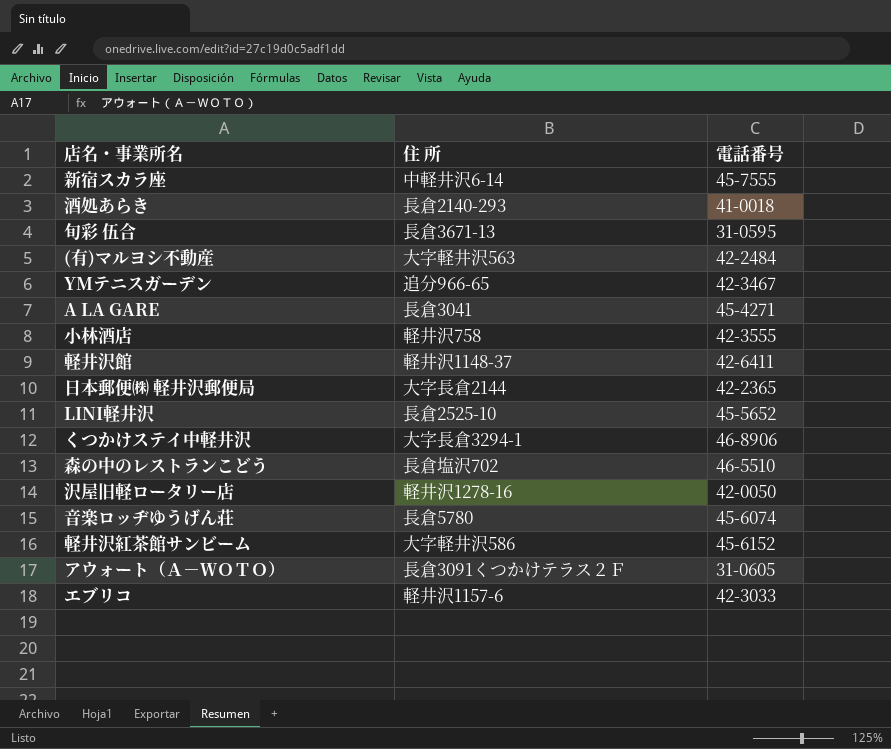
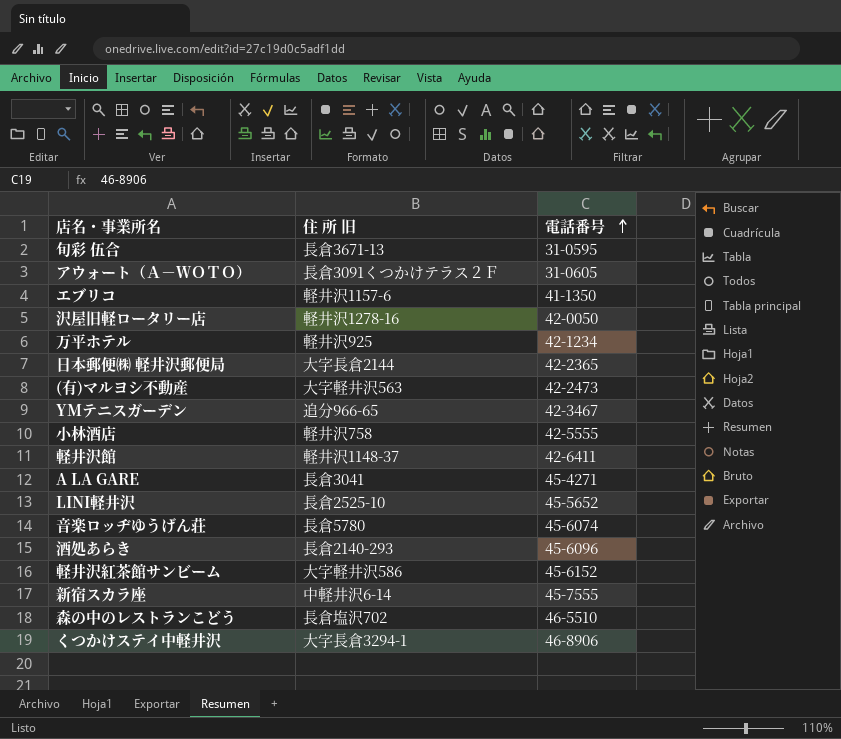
row order: none -> 電話番号 ascending
column name: 住 所 -> 住 所 旧
エブリコ | 電話番号: 42-3033 -> 41-1350
row 万平ホテル: none -> 軽井沢925 | 42-1234
(有)マルヨシ不動産 | 電話番号: 42-2484 -> 42-2473
小林酒店 | 電話番号: 42-3555 -> 42-5555
酒処あらき | 電話番号: 41-0018 -> 45-6096

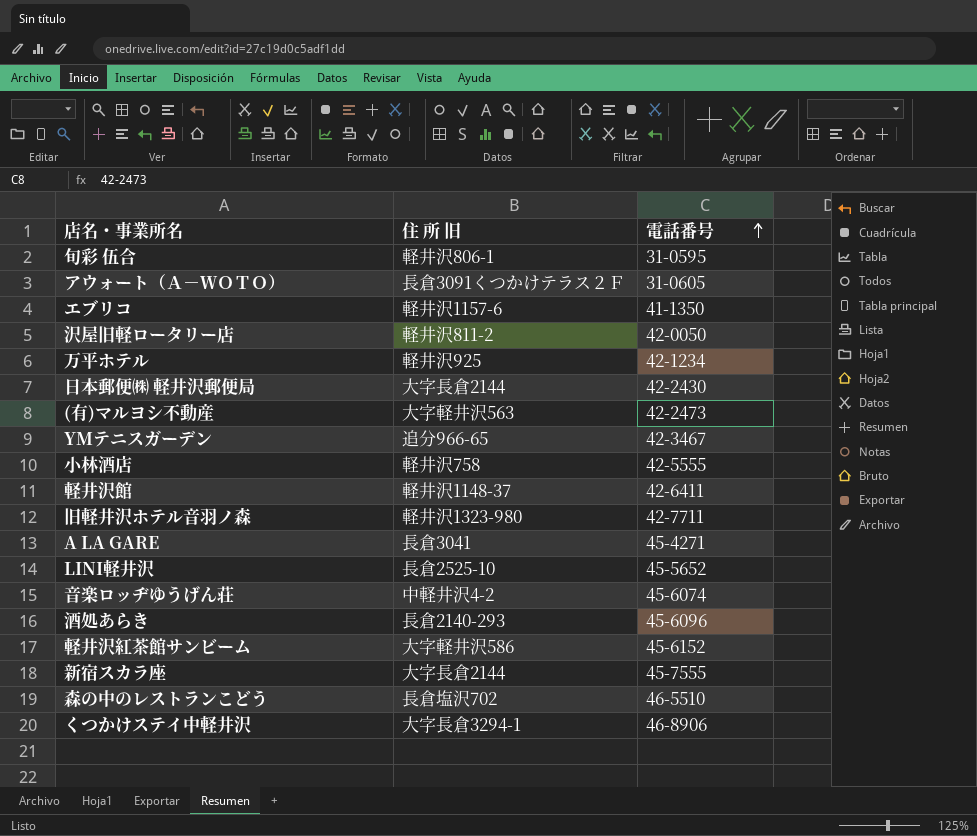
旬彩 伍合 | 住 所 旧: 長倉3671-13 -> 軽井沢806-1
沢屋旧軽ロータリー店 | 住 所 旧: 軽井沢1278-16 -> 軽井沢811-2
日本郵便㈱ 軽井沢郵便局 | 電話番号: 42-2365 -> 42-2430
row 旧軽井沢ホテル音羽ノ森: none -> 軽井沢1323-980 | 42-7711
音楽ロッヂゆうげん荘 | 住 所 旧: 長倉5780 -> 中軽井沢4-2
新宿スカラ座 | 住 所 旧: 中軽井沢6-14 -> 大字長倉2144

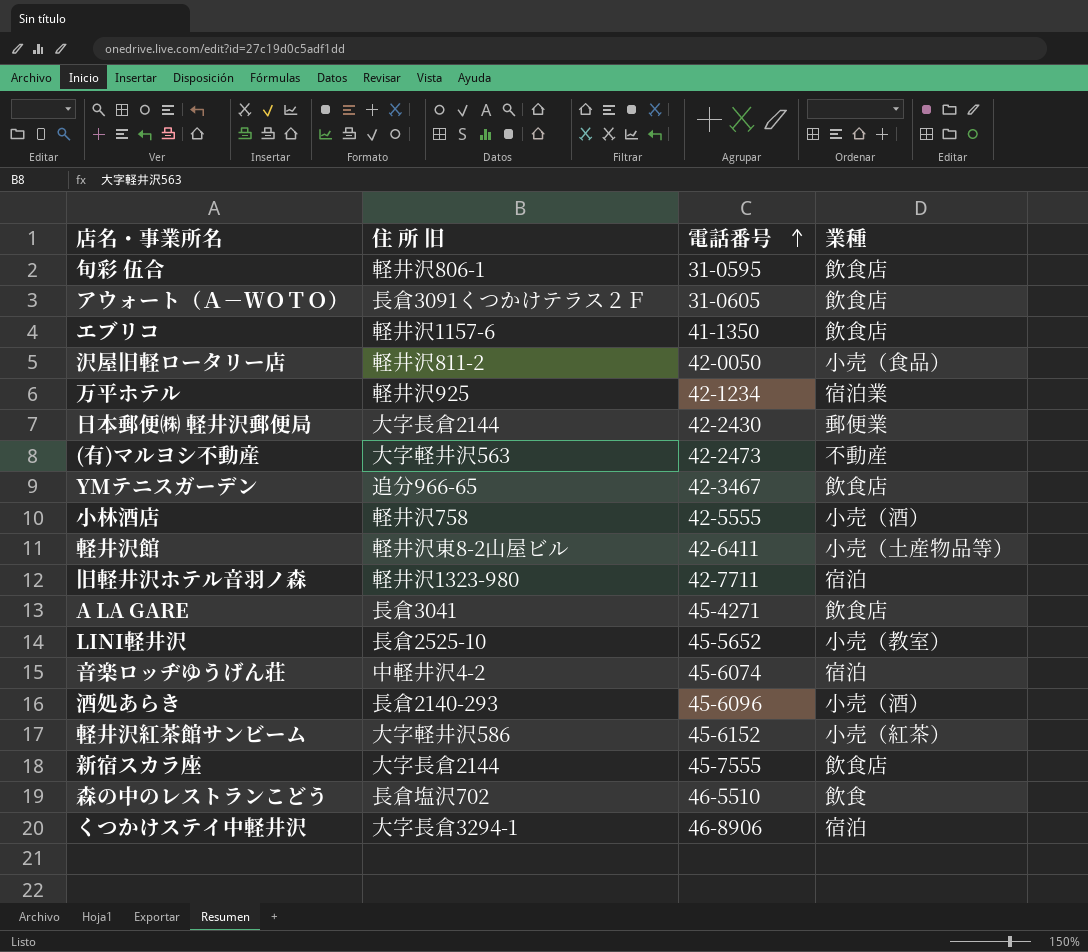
column 業種 | position: none -> 4
軽井沢館 | 住 所 旧: 軽井沢1148-37 -> 軽井沢東8-2山屋ビル

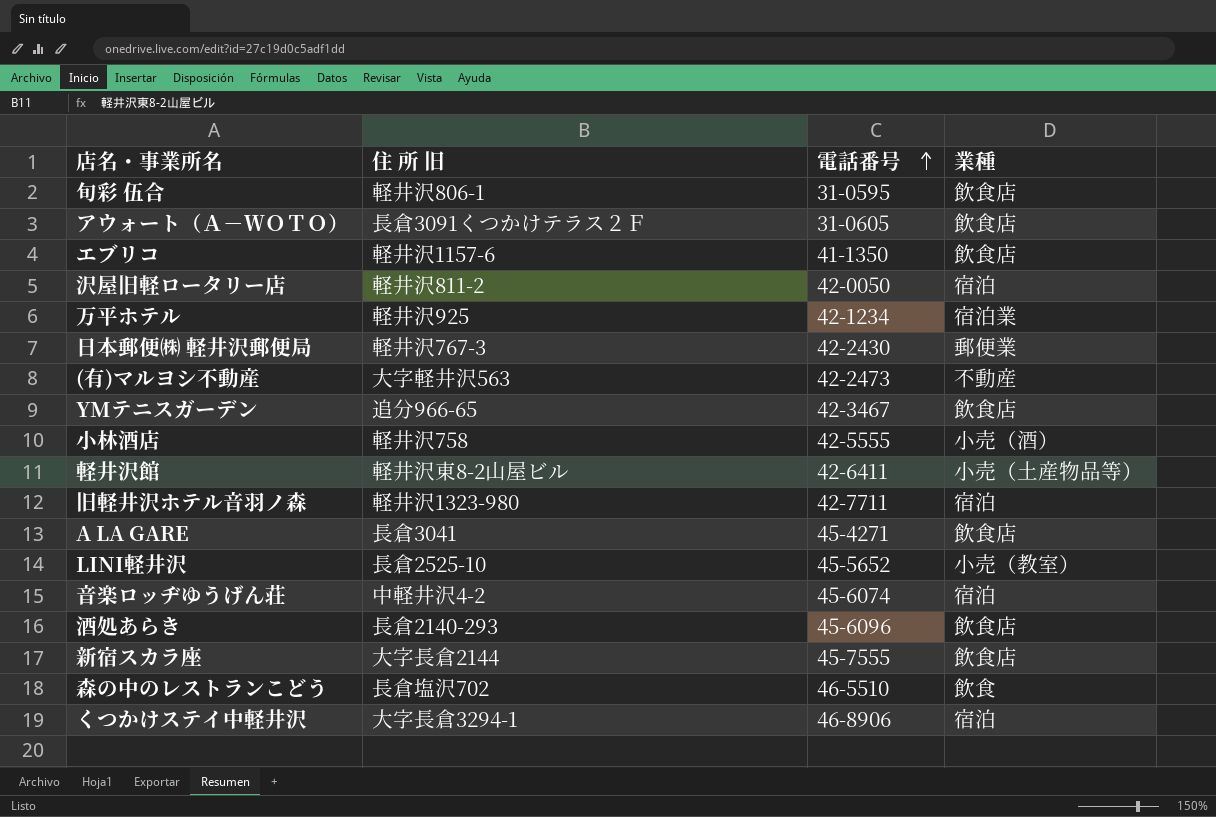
row 軽井沢紅茶館サンビーム: 大字軽井沢586 | 45-6152 | 小売（紅茶） -> none
沢屋旧軽ロータリー店 | 業種: 小売（食品） -> 宿泊
日本郵便㈱ 軽井沢郵便局 | 住 所 旧: 大字長倉2144 -> 軽井沢767-3
酒処あらき | 業種: 小売（酒） -> 飲食店

